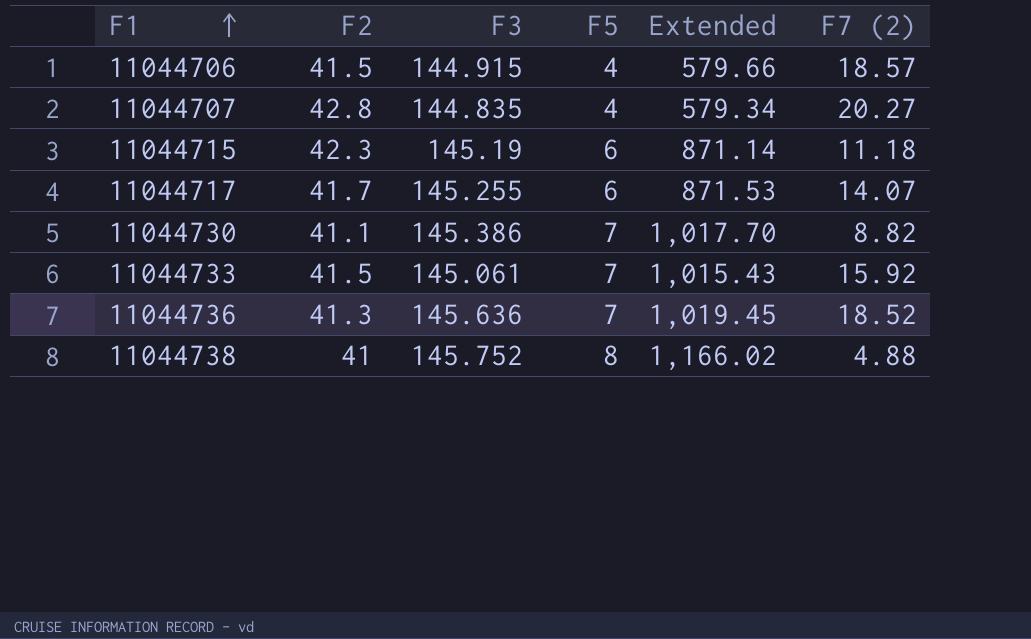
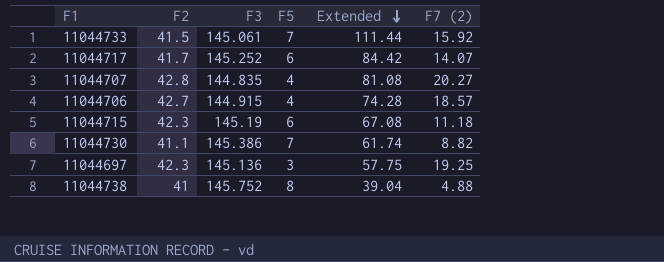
row order: F1 ascending -> Extended descending
column Extended | formula: [F3] * [F5] -> [F5] * [F7 (2)]
row 11044736: 41.3 | 145.636 | 7 | 1,019.45 | 18.52 -> none
11044717 | F3: 145.255 -> 145.252
11044706 | F2: 41.5 -> 42.7
row 11044697: none -> 42.3 | 145.136 | 3 | 57.75 | 19.25

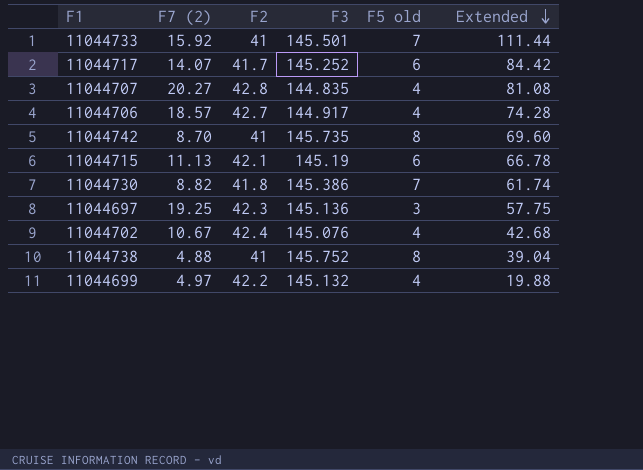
column F7 (2) | position: 6 -> 2
column name: F5 -> F5 old
11044733 | F2: 41.5 -> 41
11044733 | F3: 145.061 -> 145.501
11044706 | F3: 144.915 -> 144.917
row 11044742: none -> 8.70 | 41 | 145.735 | 8 | 69.60
11044715 | F7 (2): 11.18 -> 11.13
11044715 | F2: 42.3 -> 42.1
11044715 | Extended: 67.08 -> 66.78
11044730 | F2: 41.1 -> 41.8
row 11044702: none -> 10.67 | 42.4 | 145.076 | 4 | 42.68
row 11044699: none -> 4.97 | 42.2 | 145.132 | 4 | 19.88

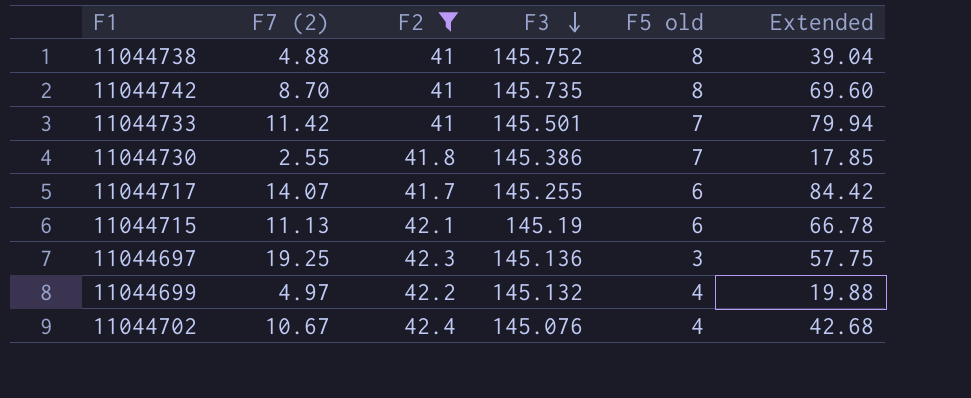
filter: none -> F2 <= 42.4
row order: Extended descending -> F3 descending
11044733 | F7 (2): 15.92 -> 11.42
11044733 | Extended: 111.44 -> 79.94
11044730 | F7 (2): 8.82 -> 2.55
11044730 | Extended: 61.74 -> 17.85
11044717 | F3: 145.252 -> 145.255

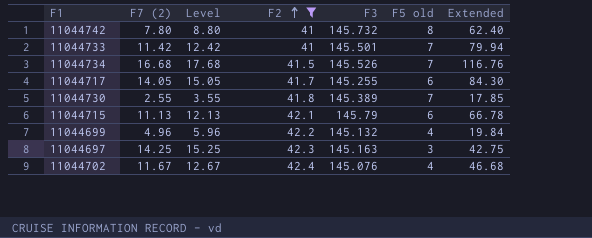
row order: F3 descending -> F2 ascending
column Level | formula: none -> [F7 (2)] + 1
row 11044738: 4.88 | 41 | 145.752 | 8 | 39.04 -> none
11044742 | F7 (2): 8.70 -> 7.80
11044742 | F3: 145.735 -> 145.732
11044742 | Extended: 69.60 -> 62.40
row 11044734: none -> 16.68 | 17.68 | 41.5 | 145.526 | 7 | 116.76
11044717 | F7 (2): 14.07 -> 14.05
11044717 | Extended: 84.42 -> 84.30
11044730 | F3: 145.386 -> 145.389
11044715 | F3: 145.19 -> 145.79
11044699 | F7 (2): 4.97 -> 4.96
11044699 | Extended: 19.88 -> 19.84
11044697 | F7 (2): 19.25 -> 14.25
11044697 | F3: 145.136 -> 145.163
11044697 | Extended: 57.75 -> 42.75
11044702 | F7 (2): 10.67 -> 11.67
11044702 | Extended: 42.68 -> 46.68

